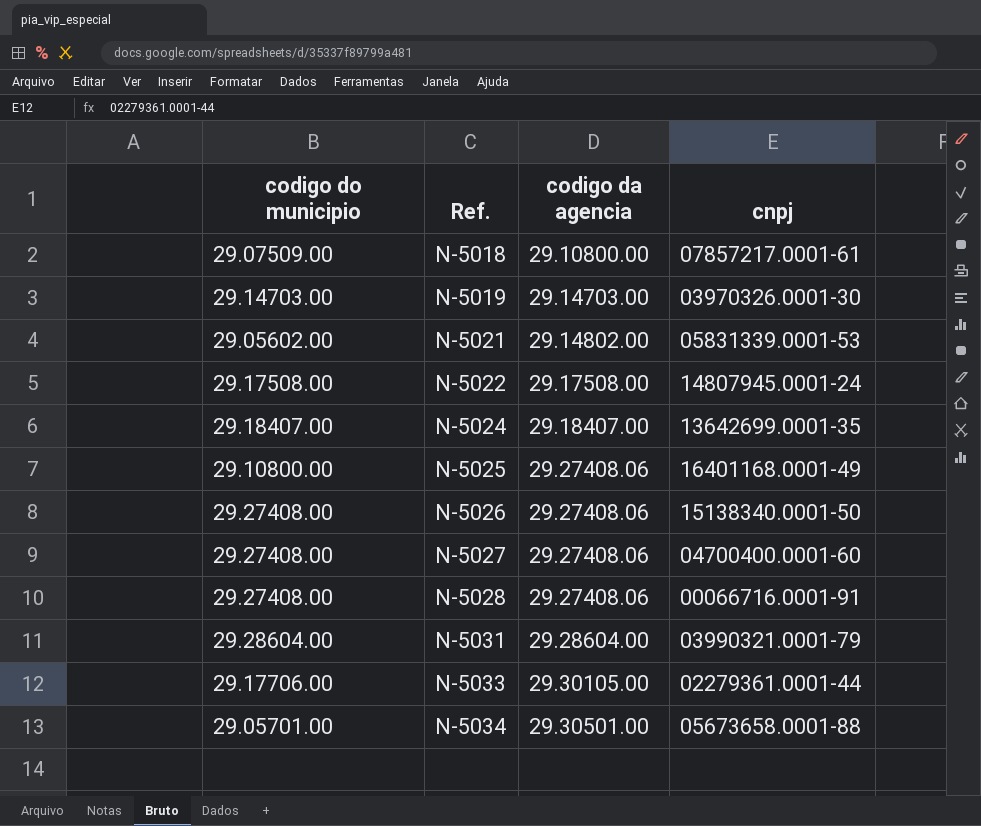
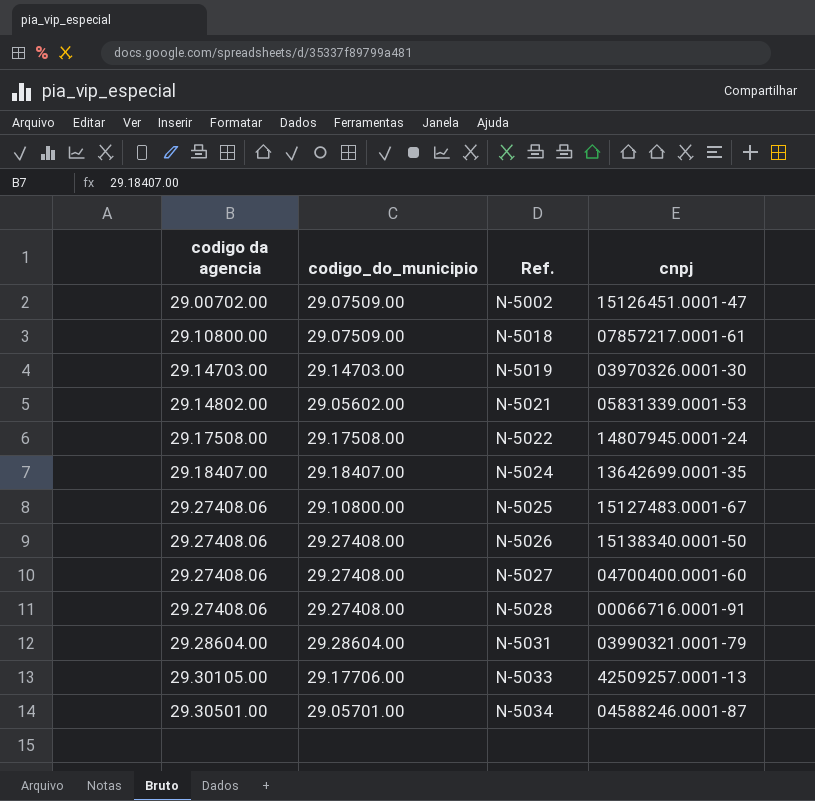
column codigo da agencia | position: 3 -> 1
column name: codigo do municipio -> codigo_do_municipio
row N-5002: none -> 29.00702.00 | 29.07509.00 | 15126451.0001-47
N-5025 | cnpj: 16401168.0001-49 -> 15127483.0001-67
N-5033 | cnpj: 02279361.0001-44 -> 42509257.0001-13
N-5034 | cnpj: 05673658.0001-88 -> 04588246.0001-87

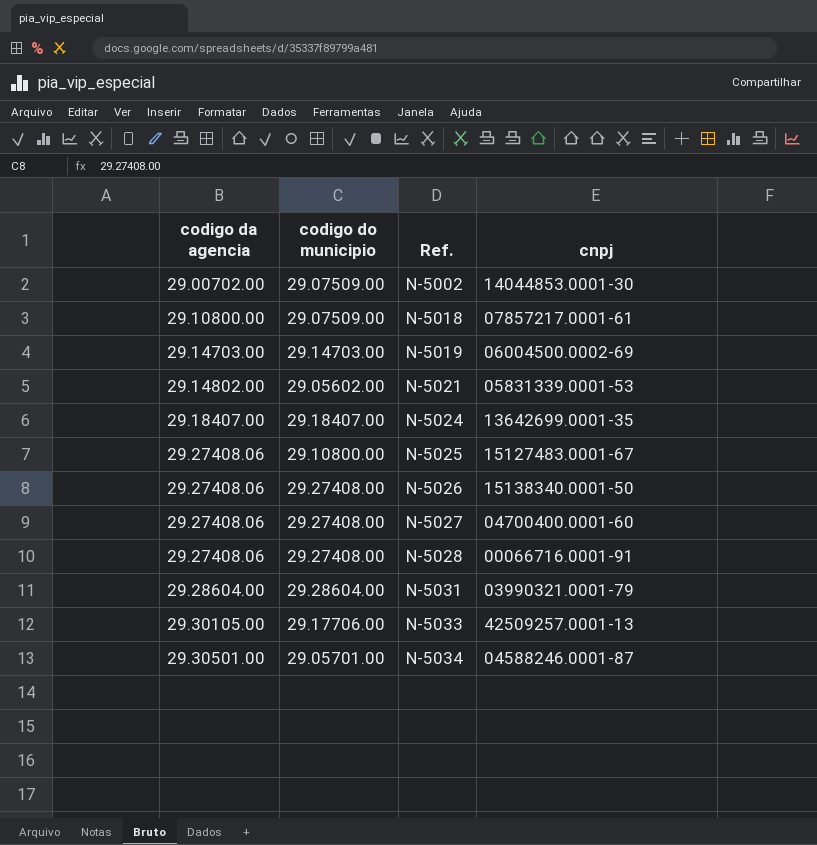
column name: codigo_do_municipio -> codigo do municipio
row N-5022: 29.17508.00 | 29.17508.00 | 14807945.0001-24 -> none
N-5002 | cnpj: 15126451.0001-47 -> 14044853.0001-30
N-5019 | cnpj: 03970326.0001-30 -> 06004500.0002-69

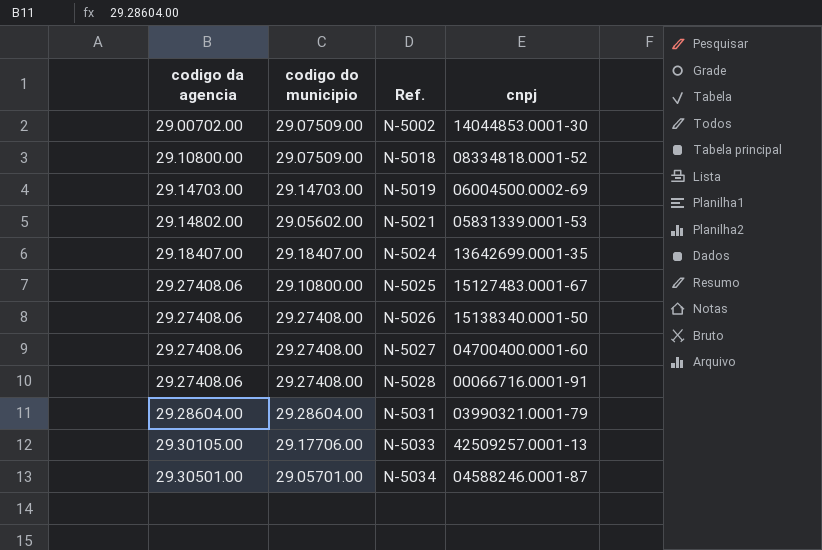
N-5018 | cnpj: 07857217.0001-61 -> 08334818.0001-52

